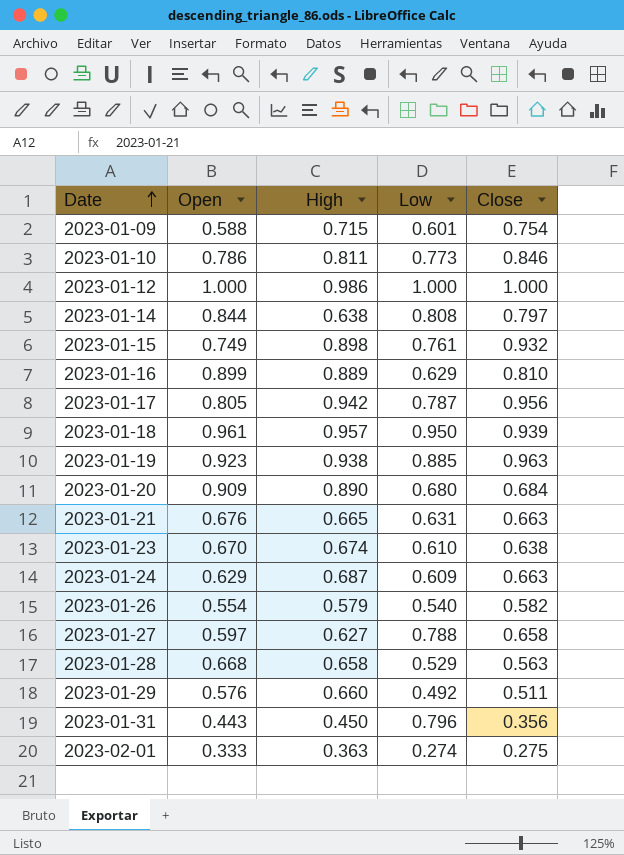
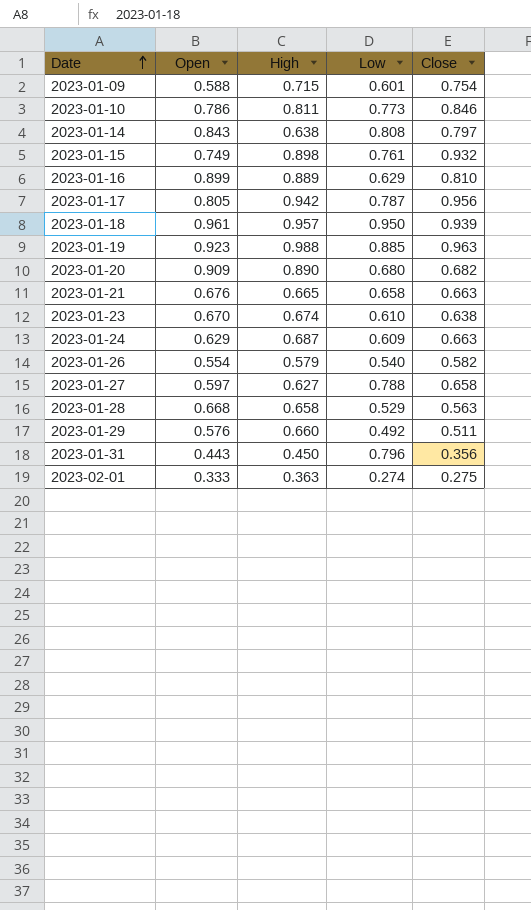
row 2023-01-12: 1.000 | 0.986 | 1.000 | 1.000 -> none
2023-01-14 | Open: 0.844 -> 0.843
2023-01-19 | High: 0.938 -> 0.988
2023-01-20 | Close: 0.684 -> 0.682
2023-01-21 | Low: 0.631 -> 0.658

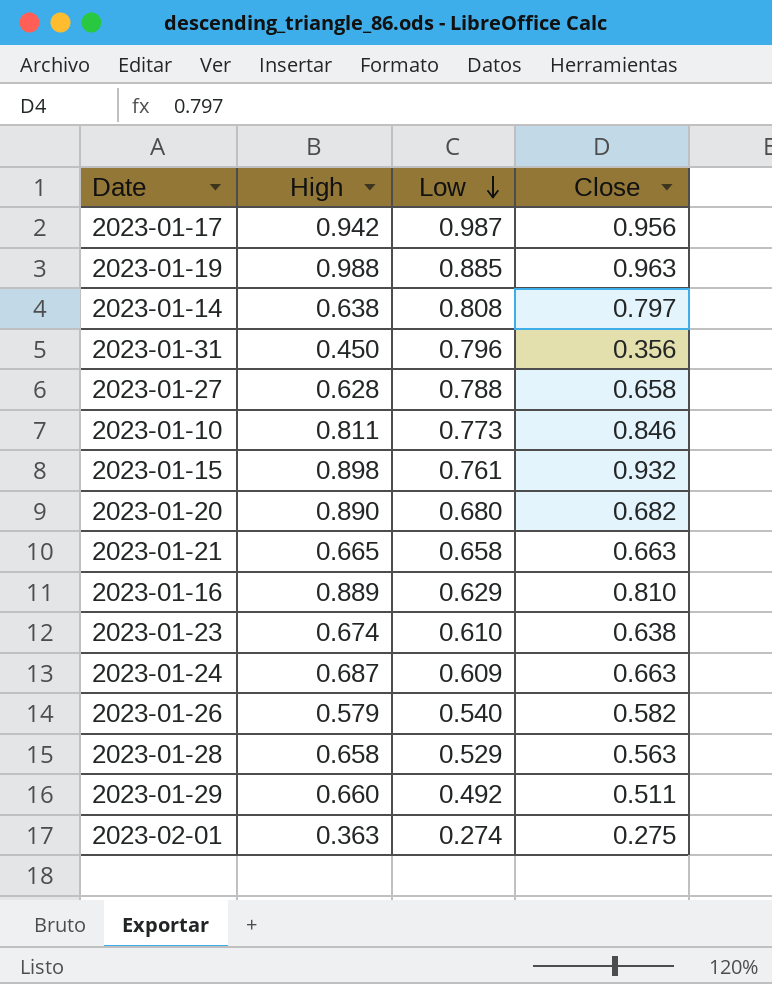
row order: Date ascending -> Low descending
column Open | position: 2 -> none
row 2023-01-09: 0.588 | 0.715 | 0.601 | 0.754 -> none
row 2023-01-18: 0.961 | 0.957 | 0.950 | 0.939 -> none
2023-01-17 | Low: 0.787 -> 0.987
2023-01-27 | High: 0.627 -> 0.628

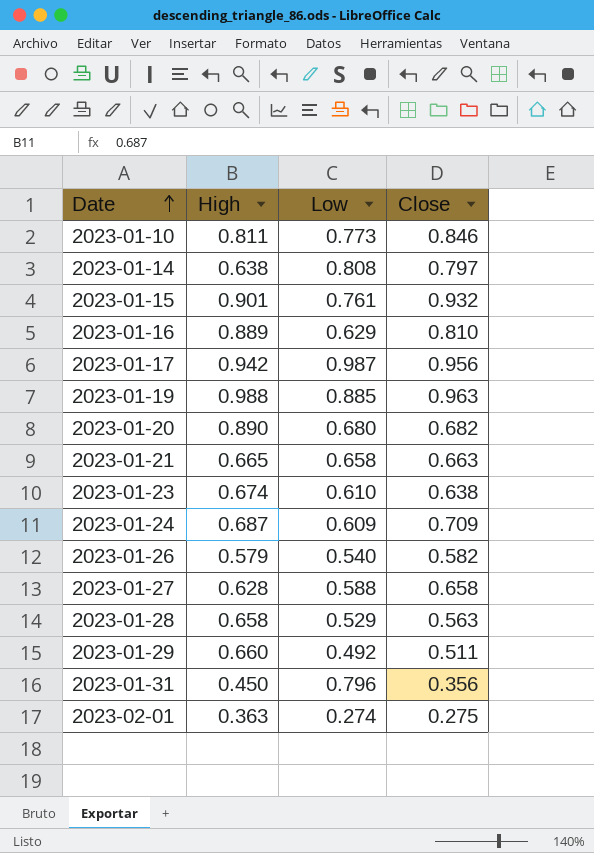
row order: Low descending -> Date ascending
2023-01-15 | High: 0.898 -> 0.901
2023-01-24 | Close: 0.663 -> 0.709
2023-01-27 | Low: 0.788 -> 0.588

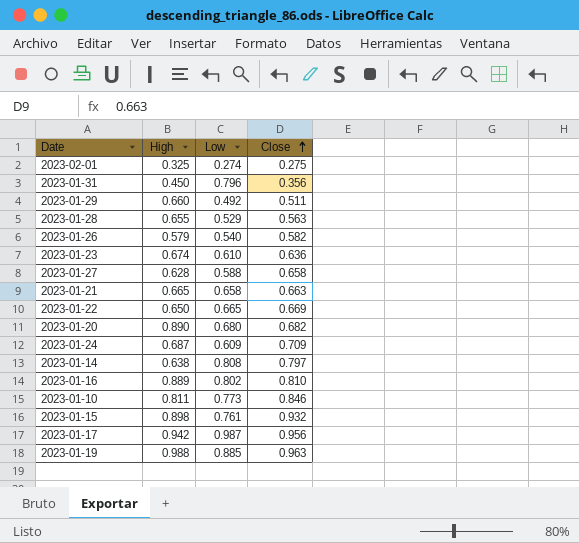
row order: Date ascending -> Close ascending
2023-02-01 | High: 0.363 -> 0.325
2023-01-28 | High: 0.658 -> 0.655
2023-01-23 | Close: 0.638 -> 0.636
row 2023-01-22: none -> 0.650 | 0.665 | 0.669
2023-01-16 | Low: 0.629 -> 0.802
2023-01-15 | High: 0.901 -> 0.898

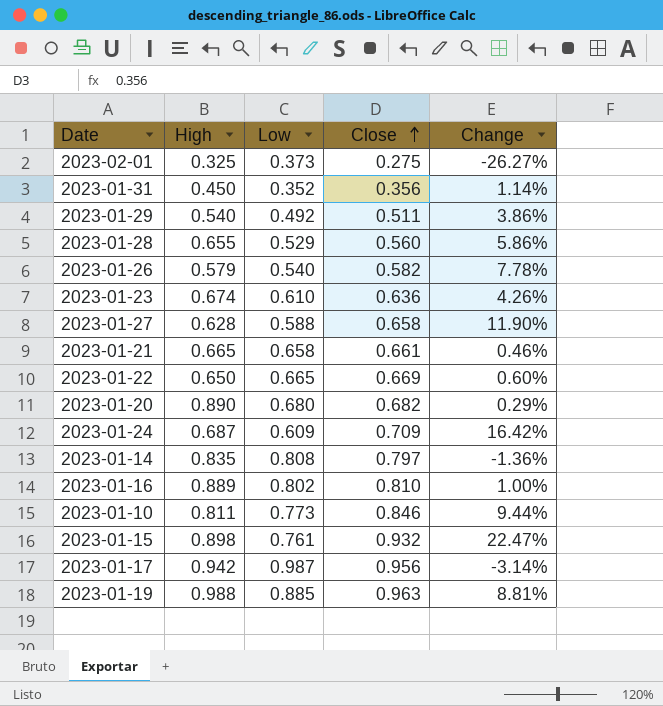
column Change | formula: none -> ([Close] - [Low]) / [Low]
2023-02-01 | Low: 0.274 -> 0.373
2023-01-31 | Low: 0.796 -> 0.352
2023-01-29 | High: 0.660 -> 0.540
2023-01-28 | Close: 0.563 -> 0.560
2023-01-21 | Close: 0.663 -> 0.661
2023-01-14 | High: 0.638 -> 0.835

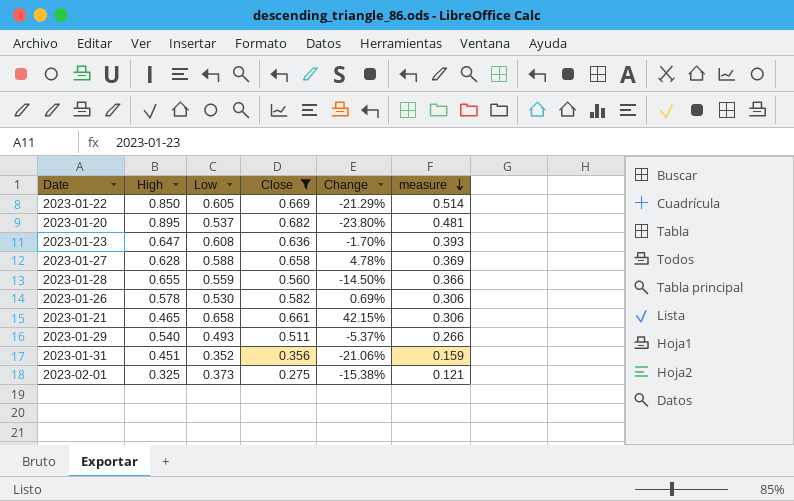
filter: none -> Close <= 0.682
row order: Close ascending -> measure descending
column Change | formula: ([Close] - [Low]) / [Low] -> ([Close] - [High]) / [High]
column measure | formula: none -> [High] * [Low]
2023-01-22 | High: 0.650 -> 0.850
2023-01-22 | Low: 0.665 -> 0.605
2023-01-20 | High: 0.890 -> 0.895
2023-01-20 | Low: 0.680 -> 0.537
2023-01-23 | High: 0.674 -> 0.647
2023-01-23 | Low: 0.610 -> 0.608
2023-01-28 | Low: 0.529 -> 0.559
2023-01-26 | High: 0.579 -> 0.578
2023-01-26 | Low: 0.540 -> 0.530
2023-01-21 | High: 0.665 -> 0.465
2023-01-29 | Low: 0.492 -> 0.493
2023-01-31 | High: 0.450 -> 0.451

